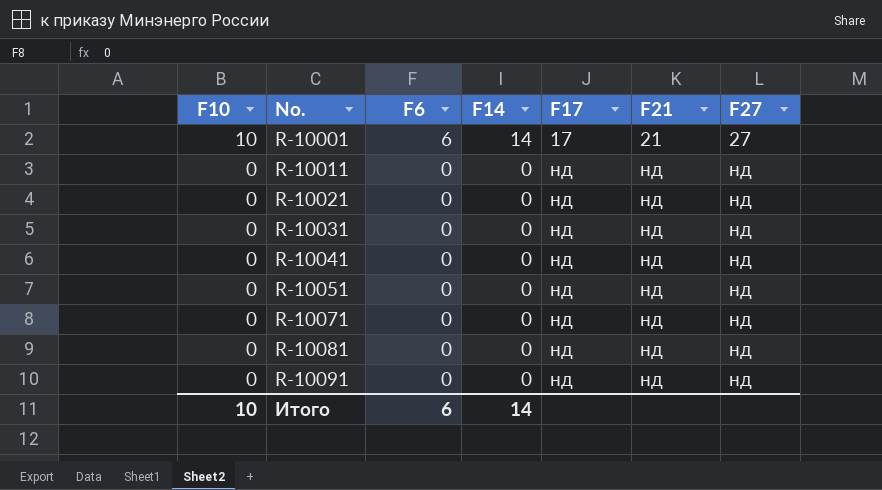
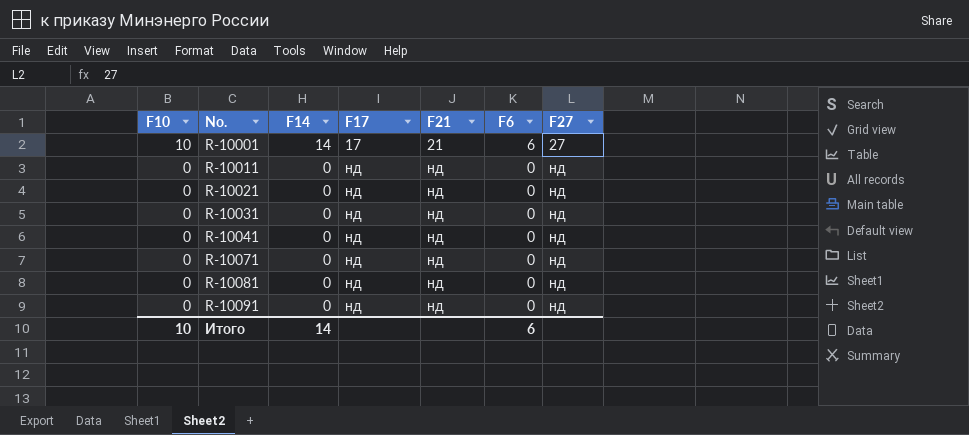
column F6 | position: 3 -> 6
row R-10051: 0 | 0 | 0 | нд | нд | нд -> none

